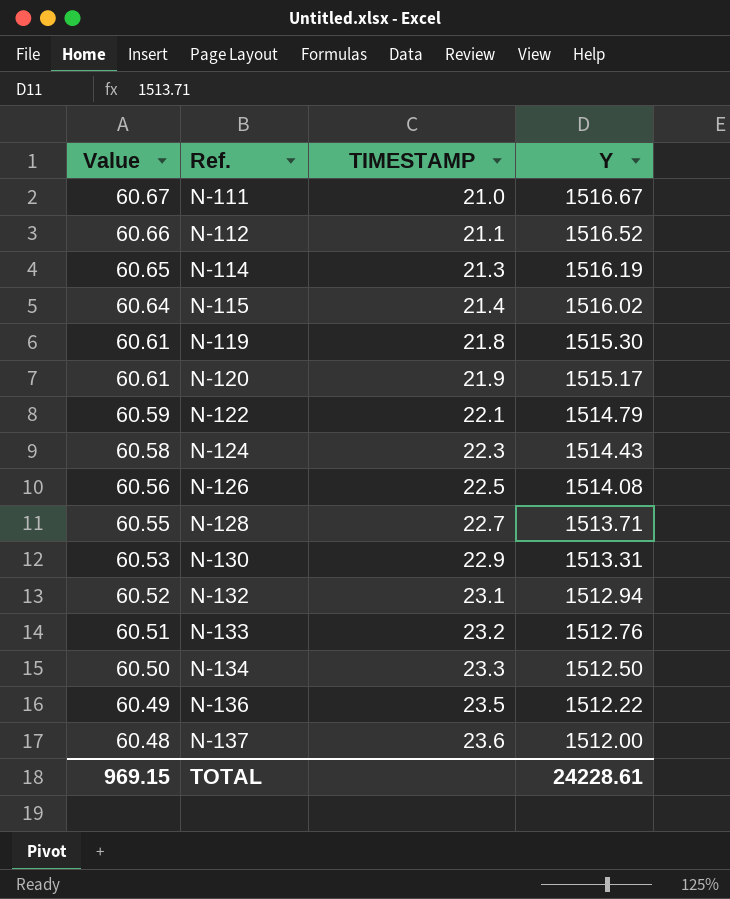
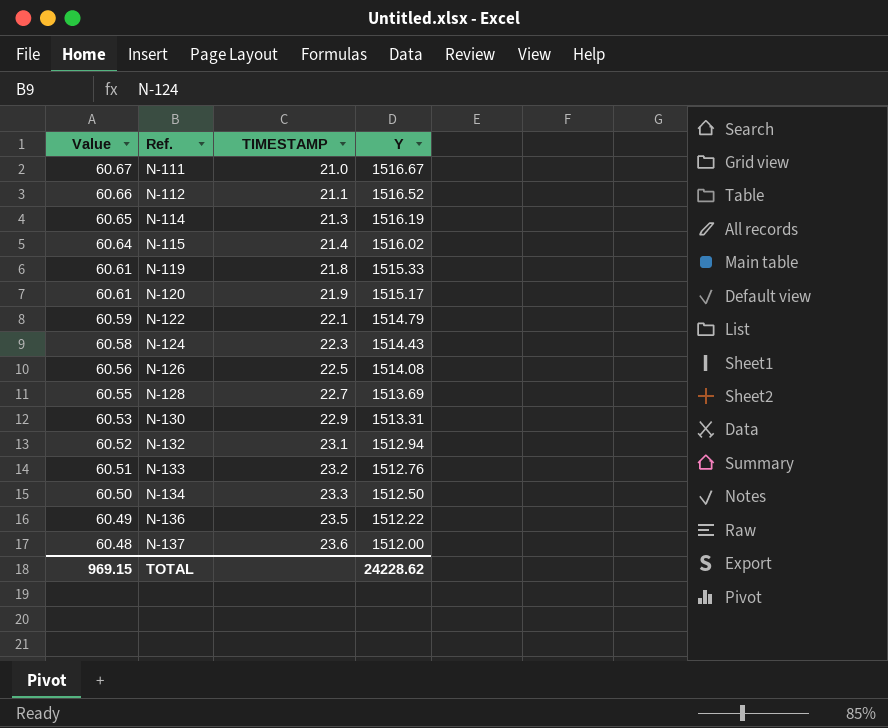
N-119 | Y: 1515.30 -> 1515.33
N-128 | Y: 1513.71 -> 1513.69
TOTAL | Y: 24228.61 -> 24228.62

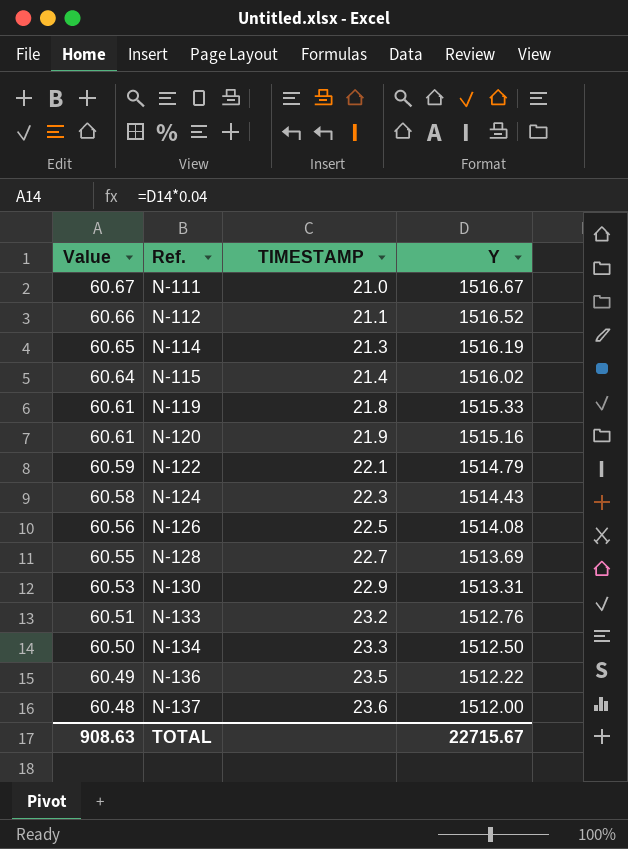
row N-132: 60.52 | 23.1 | 1512.94 -> none
N-120 | Y: 1515.17 -> 1515.16
TOTAL | Value: 969.15 -> 908.63
TOTAL | Y: 24228.62 -> 22715.67

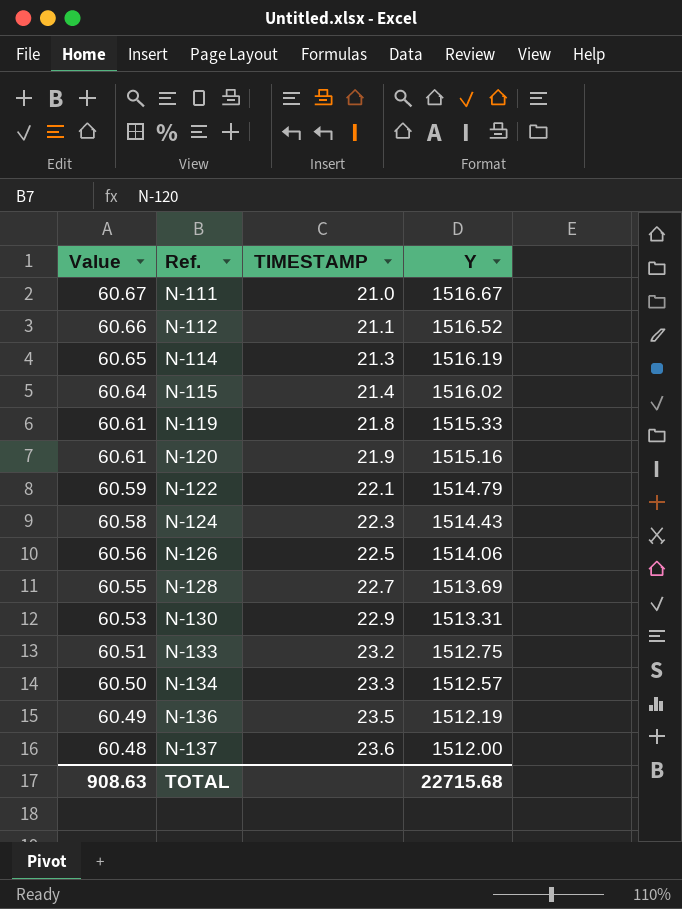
N-126 | Y: 1514.08 -> 1514.06
N-133 | Y: 1512.76 -> 1512.75
N-134 | Y: 1512.50 -> 1512.57
N-136 | Y: 1512.22 -> 1512.19
TOTAL | Y: 22715.67 -> 22715.68

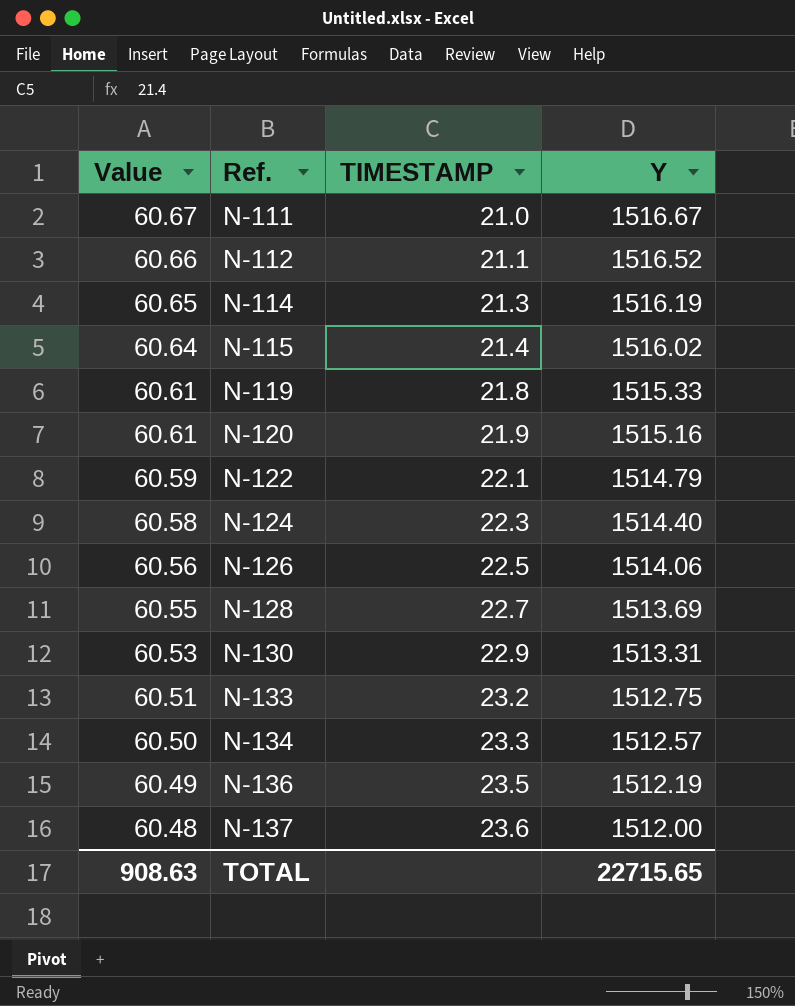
N-124 | Y: 1514.43 -> 1514.40
TOTAL | Y: 22715.68 -> 22715.65

